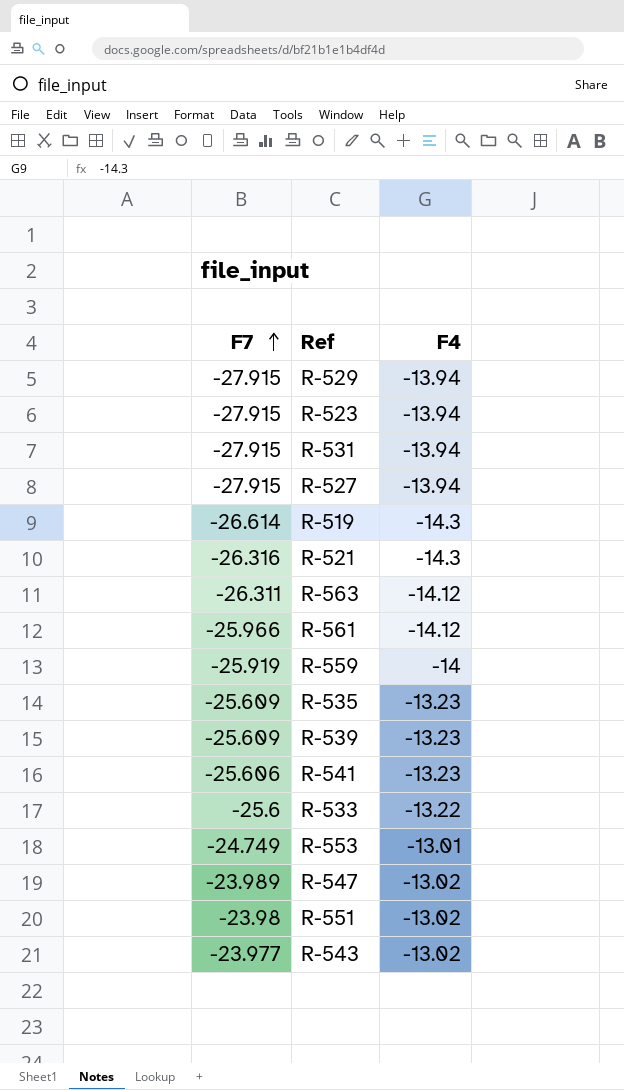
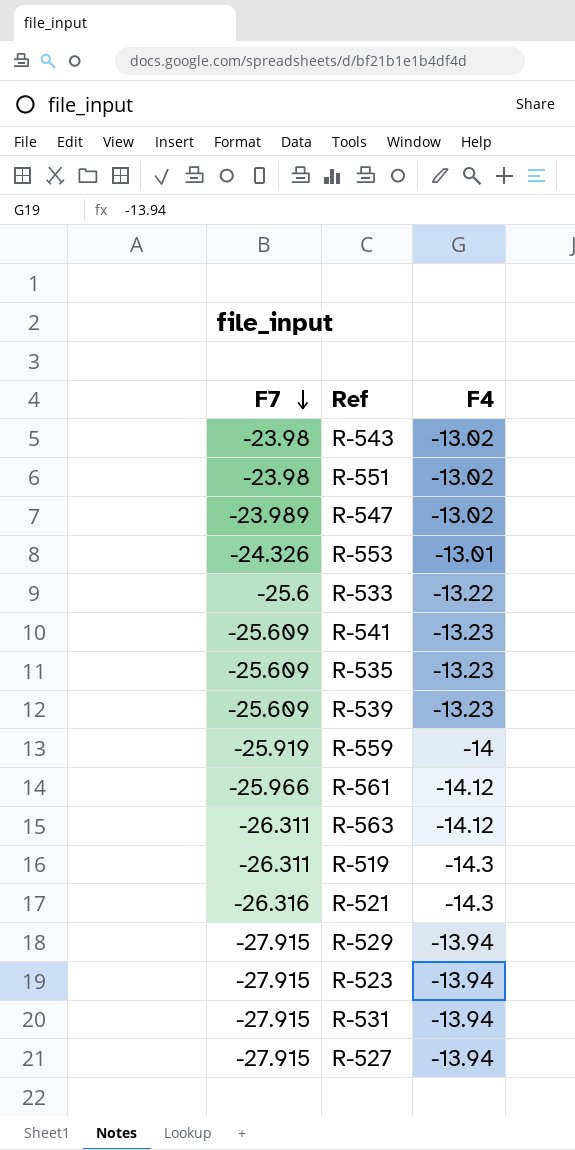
row order: F7 ascending -> F7 descending
R-543 | F7: -23.977 -> -23.98
R-553 | F7: -24.749 -> -24.326
R-541 | F7: -25.606 -> -25.609
R-519 | F7: -26.614 -> -26.311

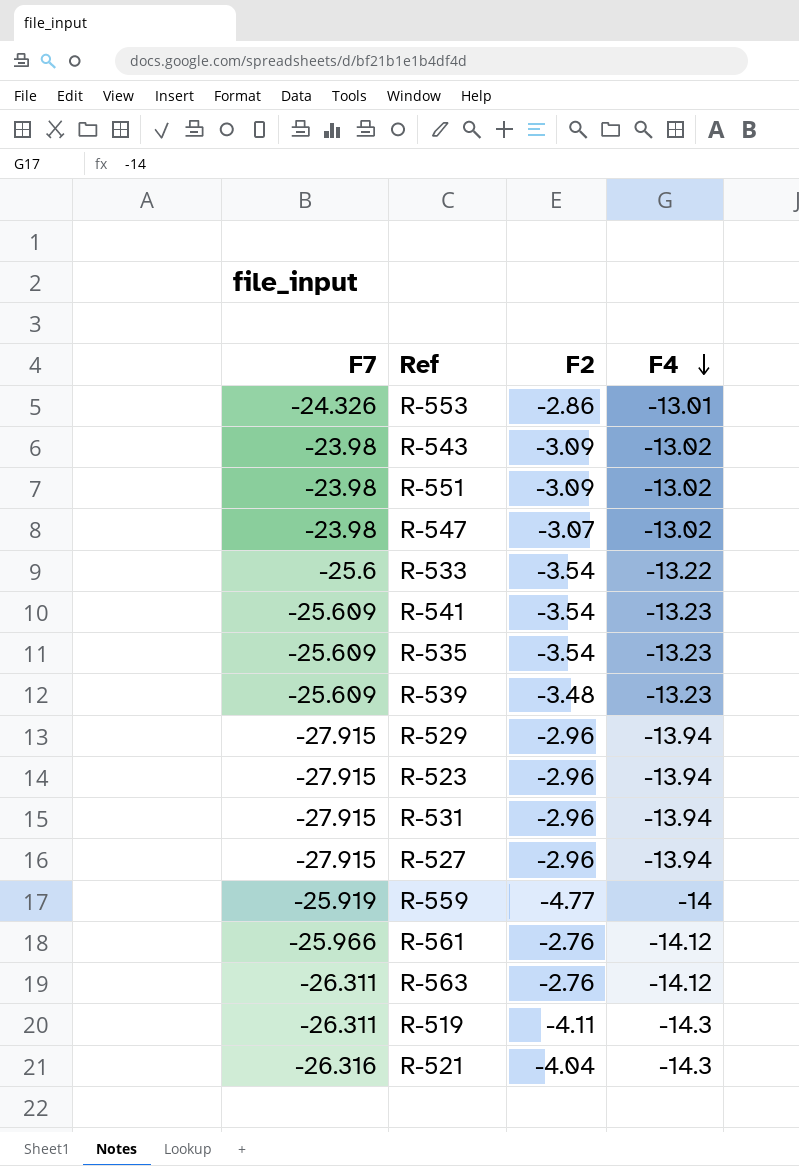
row order: F7 descending -> F4 descending
column F2 | position: none -> 3
R-547 | F7: -23.989 -> -23.98

